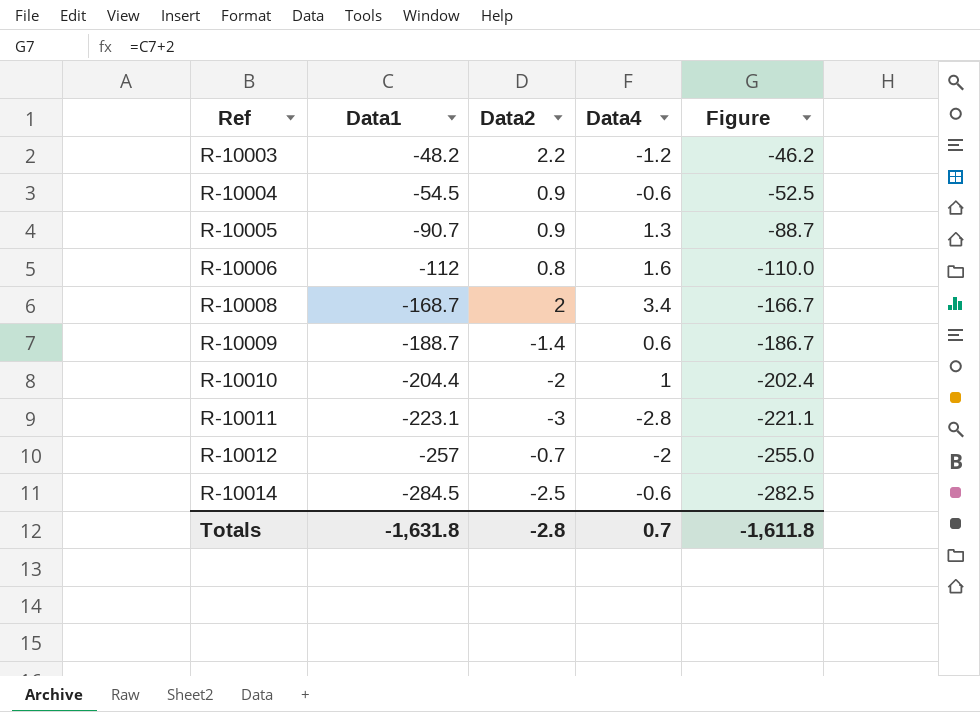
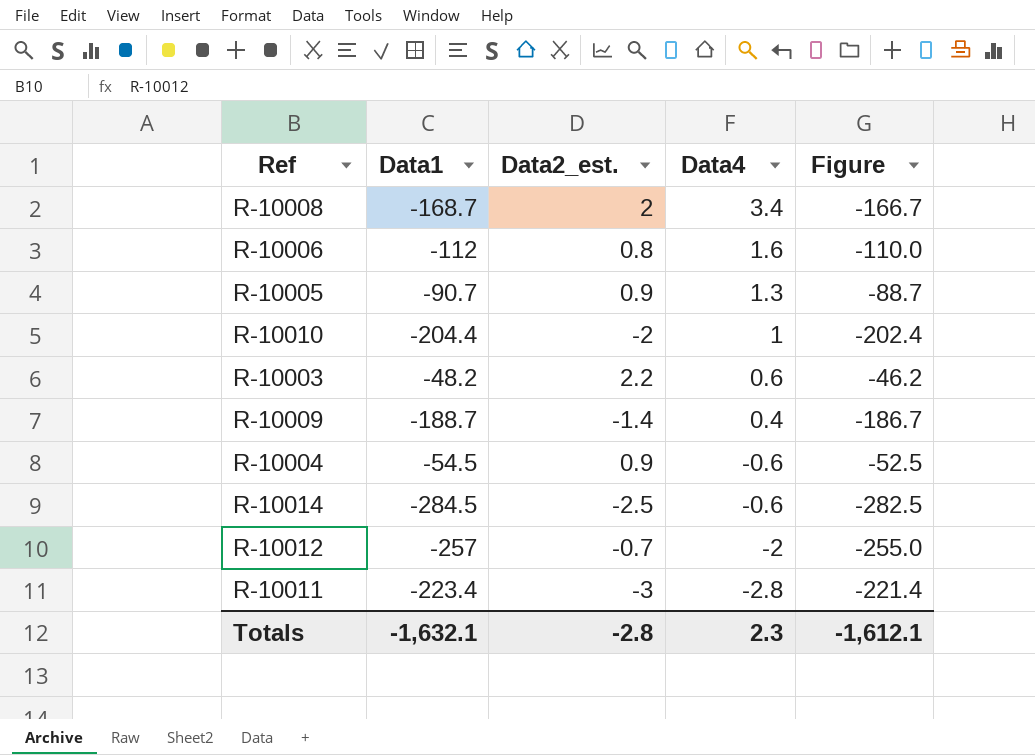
row order: Ref ascending -> Data4 descending
column name: Data2 -> Data2_est.
R-10003 | Data4: -1.2 -> 0.6
R-10009 | Data4: 0.6 -> 0.4
R-10011 | Data1: -223.1 -> -223.4
R-10011 | Figure: -221.1 -> -221.4
Totals | Data1: -1,631.8 -> -1,632.1
Totals | Data4: 0.7 -> 2.3
Totals | Figure: -1,611.8 -> -1,612.1

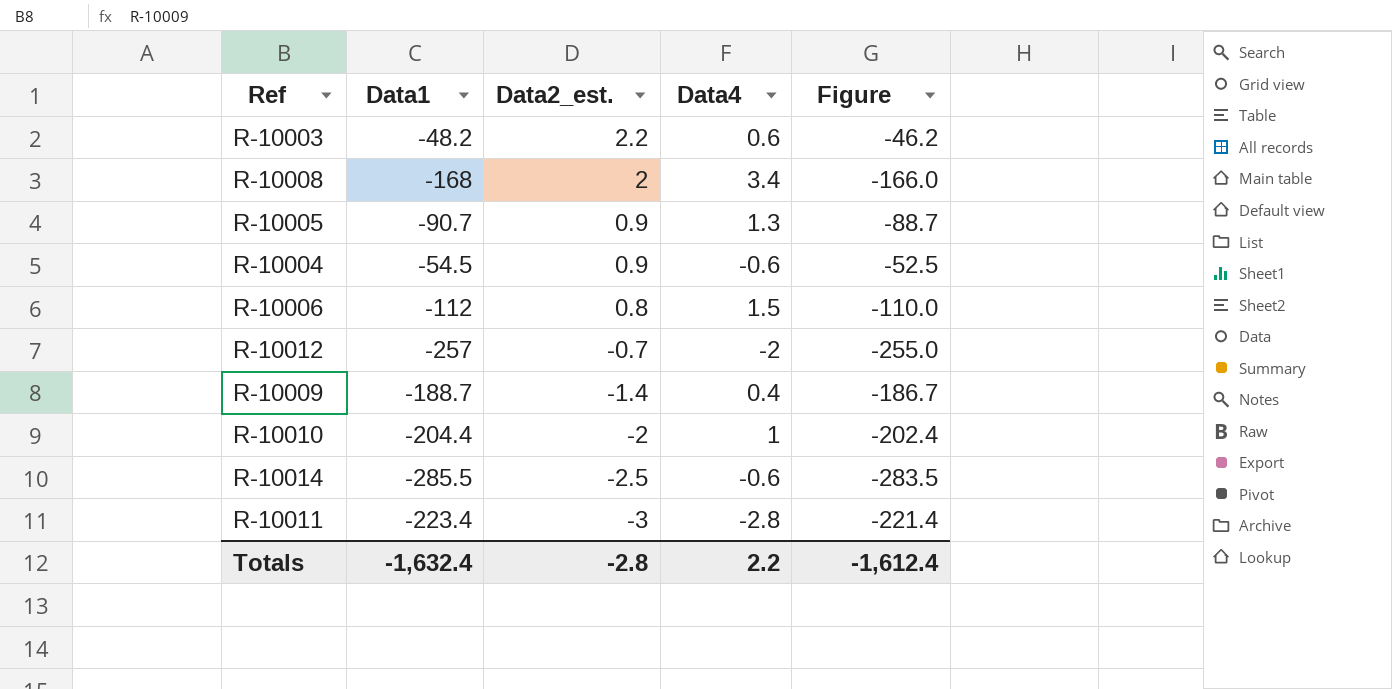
row order: Data4 descending -> Data2_est. descending
R-10008 | Data1: -168.7 -> -168
R-10008 | Figure: -166.7 -> -166.0
R-10006 | Data4: 1.6 -> 1.5
R-10014 | Data1: -284.5 -> -285.5
R-10014 | Figure: -282.5 -> -283.5
Totals | Data1: -1,632.1 -> -1,632.4
Totals | Data4: 2.3 -> 2.2
Totals | Figure: -1,612.1 -> -1,612.4

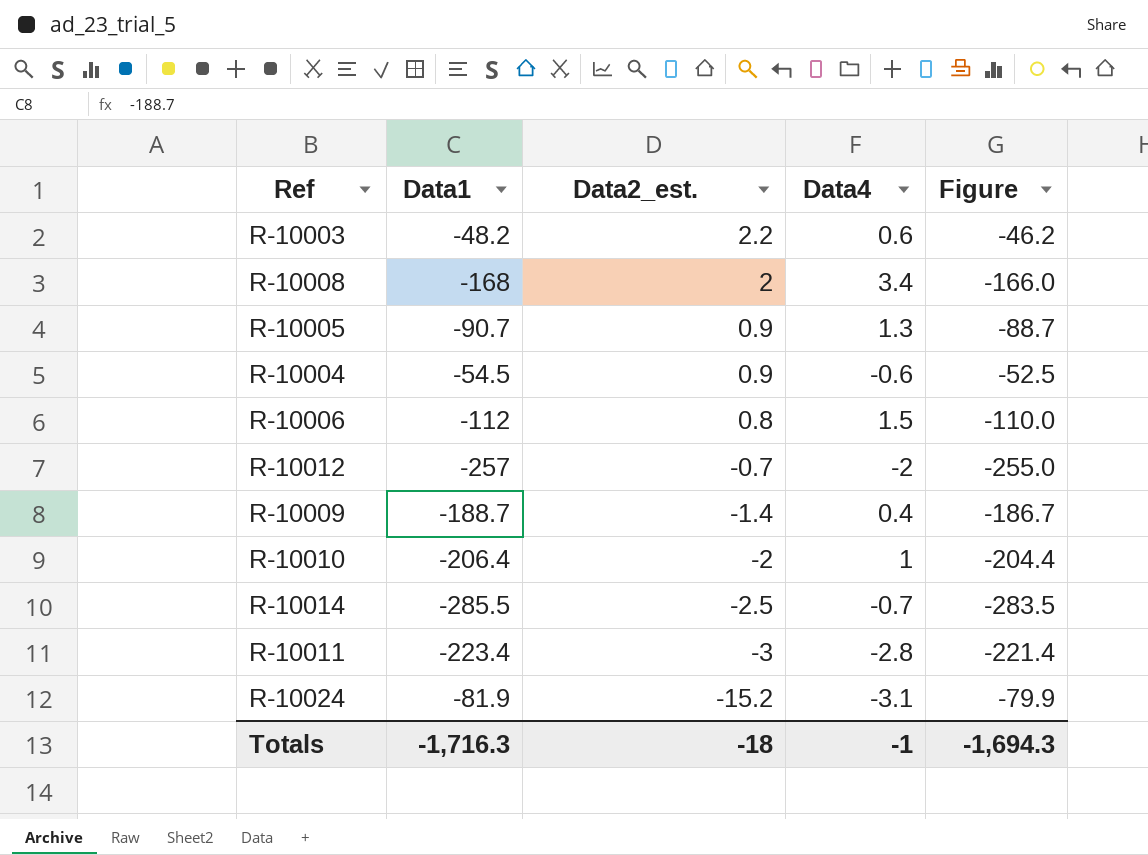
R-10010 | Data1: -204.4 -> -206.4
R-10010 | Figure: -202.4 -> -204.4
R-10014 | Data4: -0.6 -> -0.7
row R-10024: none -> -81.9 | -15.2 | -3.1 | -79.9
Totals | Data1: -1,632.4 -> -1,716.3
Totals | Data2_est.: -2.8 -> -18
Totals | Data4: 2.2 -> -1
Totals | Figure: -1,612.4 -> -1,694.3

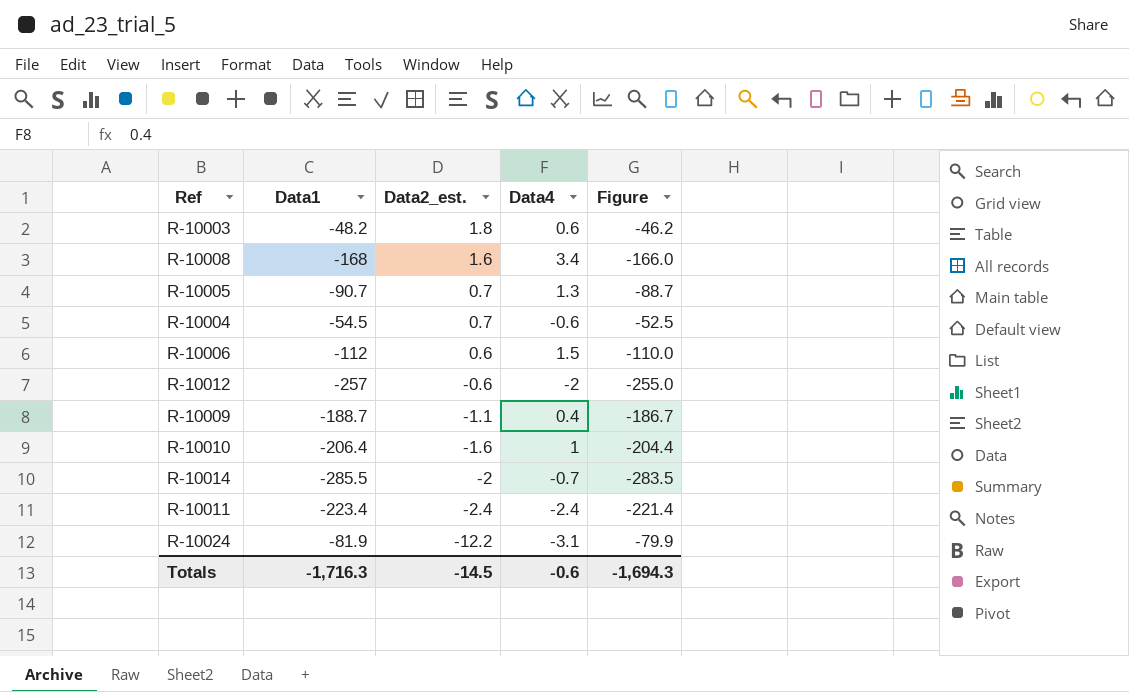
R-10003 | Data2_est.: 2.2 -> 1.8
R-10008 | Data2_est.: 2 -> 1.6
R-10005 | Data2_est.: 0.9 -> 0.7
R-10004 | Data2_est.: 0.9 -> 0.7
R-10006 | Data2_est.: 0.8 -> 0.6
R-10012 | Data2_est.: -0.7 -> -0.6
R-10009 | Data2_est.: -1.4 -> -1.1
R-10010 | Data2_est.: -2 -> -1.6
R-10014 | Data2_est.: -2.5 -> -2
R-10011 | Data2_est.: -3 -> -2.4
R-10011 | Data4: -2.8 -> -2.4
R-10024 | Data2_est.: -15.2 -> -12.2
Totals | Data2_est.: -18 -> -14.5
Totals | Data4: -1 -> -0.6

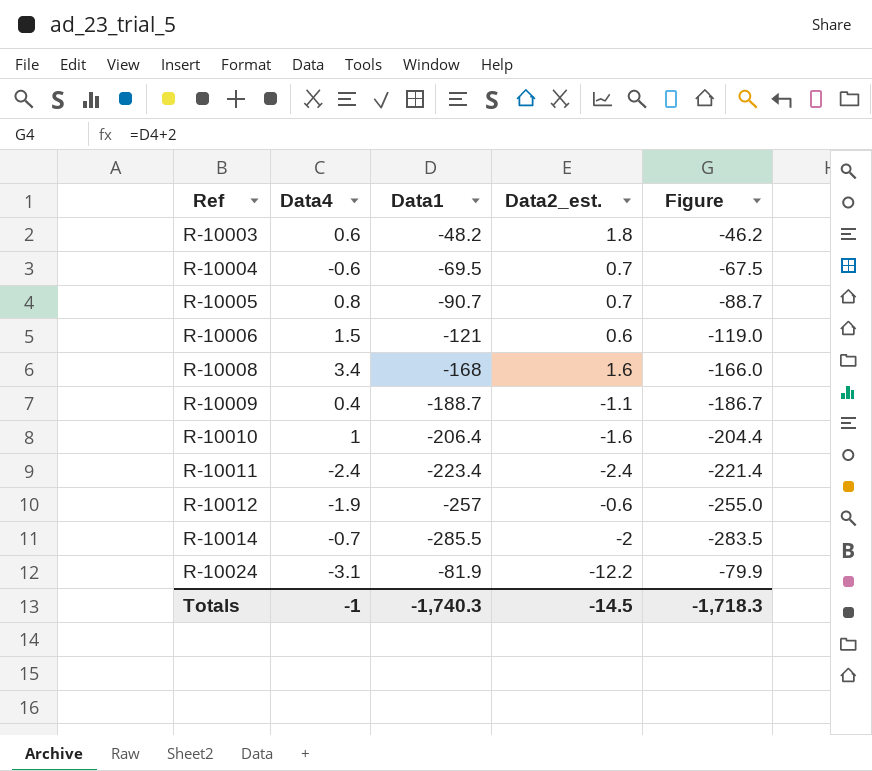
row order: Data2_est. descending -> Ref ascending
column Data4 | position: 4 -> 2
R-10004 | Data1: -54.5 -> -69.5
R-10004 | Figure: -52.5 -> -67.5
R-10005 | Data4: 1.3 -> 0.8
R-10006 | Data1: -112 -> -121
R-10006 | Figure: -110.0 -> -119.0
R-10012 | Data4: -2 -> -1.9
Totals | Data4: -0.6 -> -1
Totals | Data1: -1,716.3 -> -1,740.3
Totals | Figure: -1,694.3 -> -1,718.3

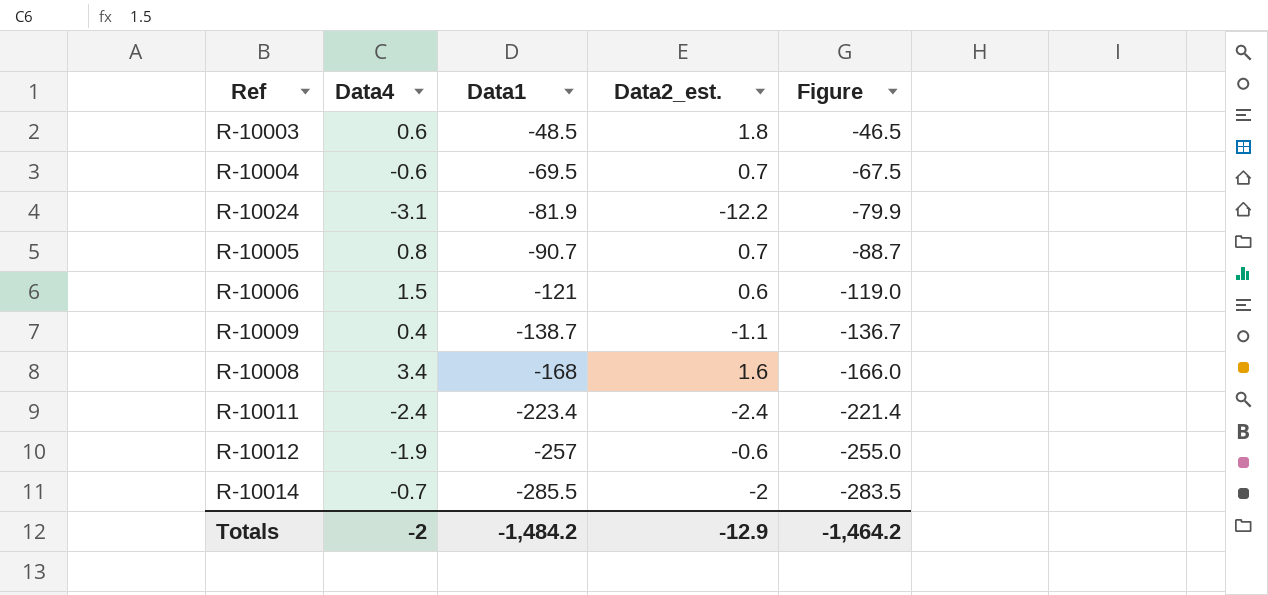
row order: Ref ascending -> Data1 descending
row R-10010: 1 | -206.4 | -1.6 | -204.4 -> none
R-10003 | Data1: -48.2 -> -48.5
R-10003 | Figure: -46.2 -> -46.5
R-10009 | Data1: -188.7 -> -138.7
R-10009 | Figure: -186.7 -> -136.7
Totals | Data4: -1 -> -2
Totals | Data1: -1,740.3 -> -1,484.2
Totals | Data2_est.: -14.5 -> -12.9
Totals | Figure: -1,718.3 -> -1,464.2

